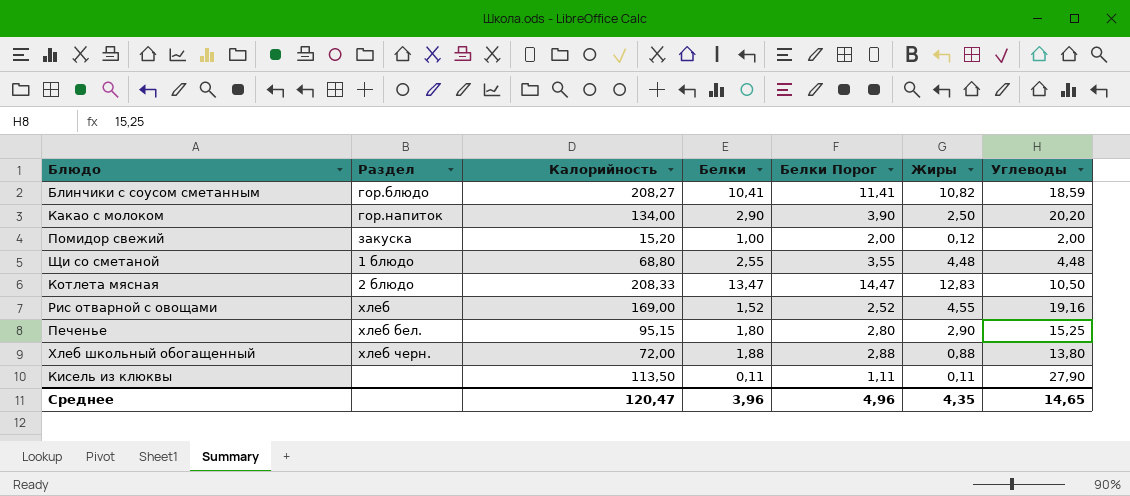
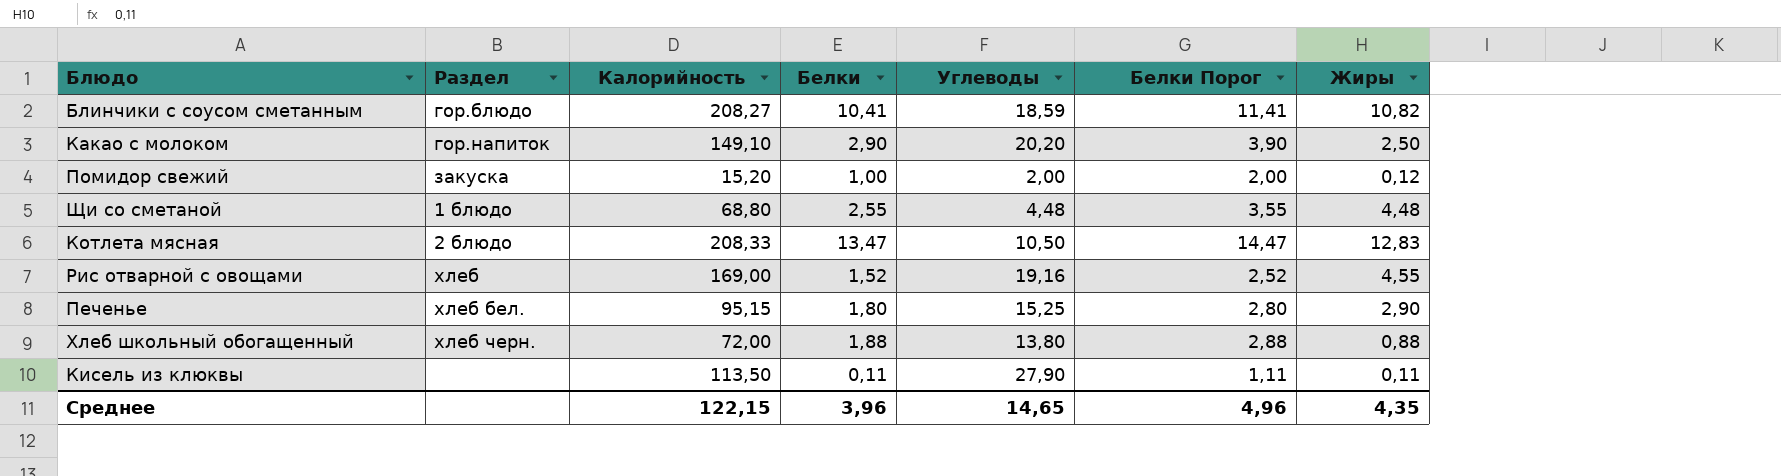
column Углеводы | position: 7 -> 5
Какао с молоком | Калорийность: 134,00 -> 149,10
Среднее | Калорийность: 120,47 -> 122,15

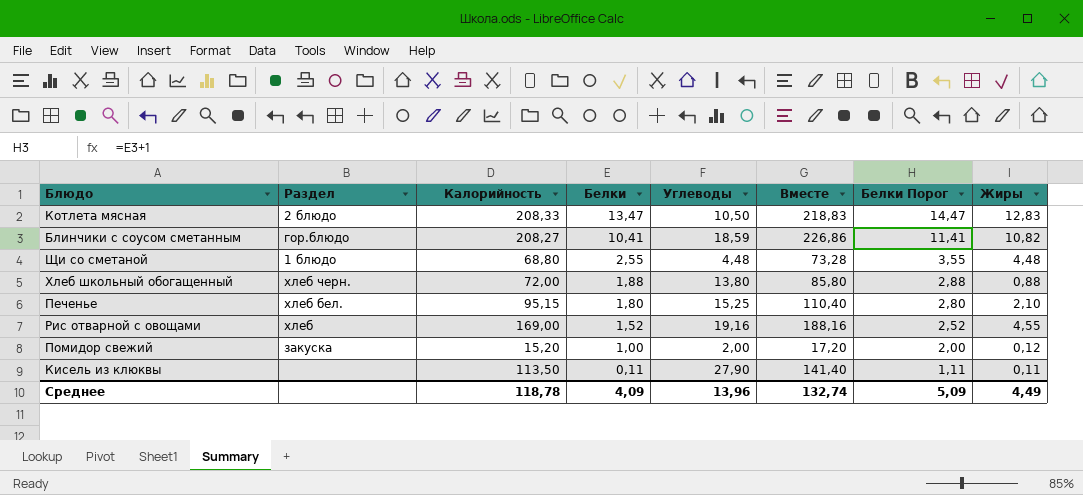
row order: none -> Белки descending
column Вместе | formula: none -> [Калорийность] + [Углеводы]
row Какао с молоком: гор.напиток | 149,10 | 2,90 | 20,20 | 3,90 | 2,50 -> none
Печенье | Жиры: 2,90 -> 2,10
Среднее | Калорийность: 122,15 -> 118,78
Среднее | Белки: 3,96 -> 4,09
Среднее | Углеводы: 14,65 -> 13,96
Среднее | Белки Порог: 4,96 -> 5,09
Среднее | Жиры: 4,35 -> 4,49

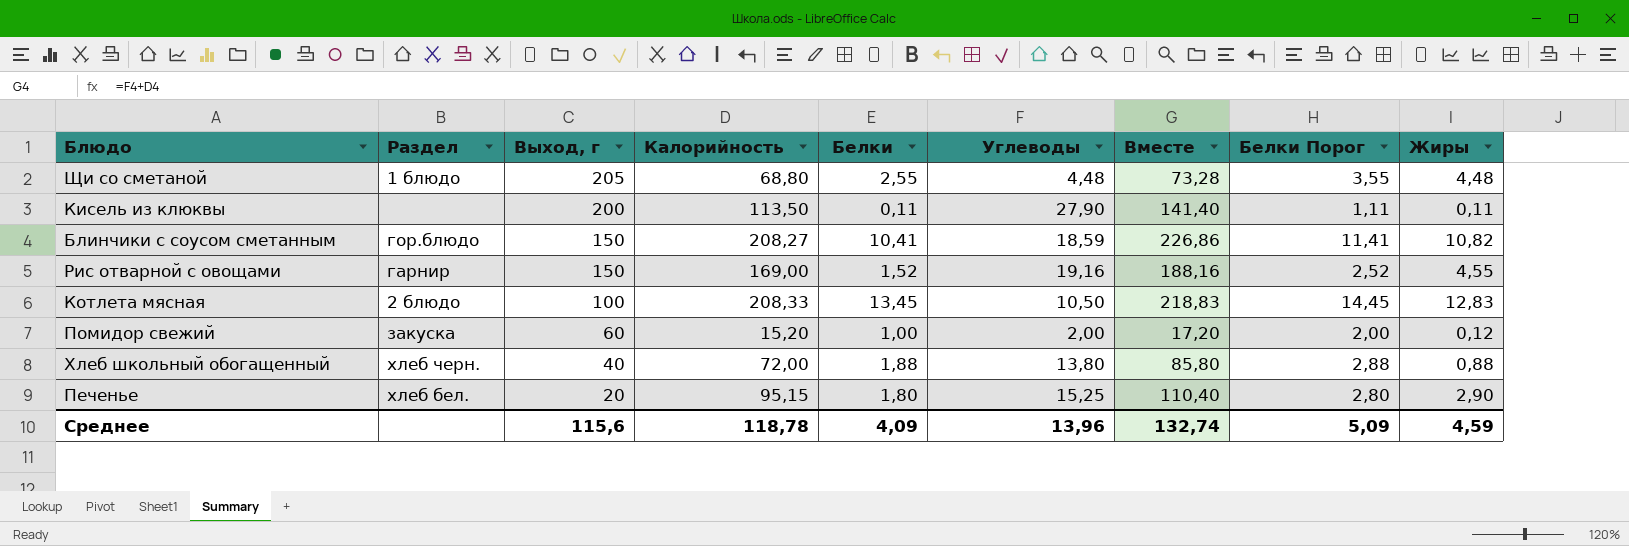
row order: Белки descending -> Выход, г descending
column Выход, г | position: none -> 3
Рис отварной с овощами | Раздел: хлеб -> гарнир
Котлета мясная | Белки: 13,47 -> 13,45
Котлета мясная | Белки Порог: 14,47 -> 14,45
Печенье | Жиры: 2,10 -> 2,90
Среднее | Жиры: 4,49 -> 4,59

